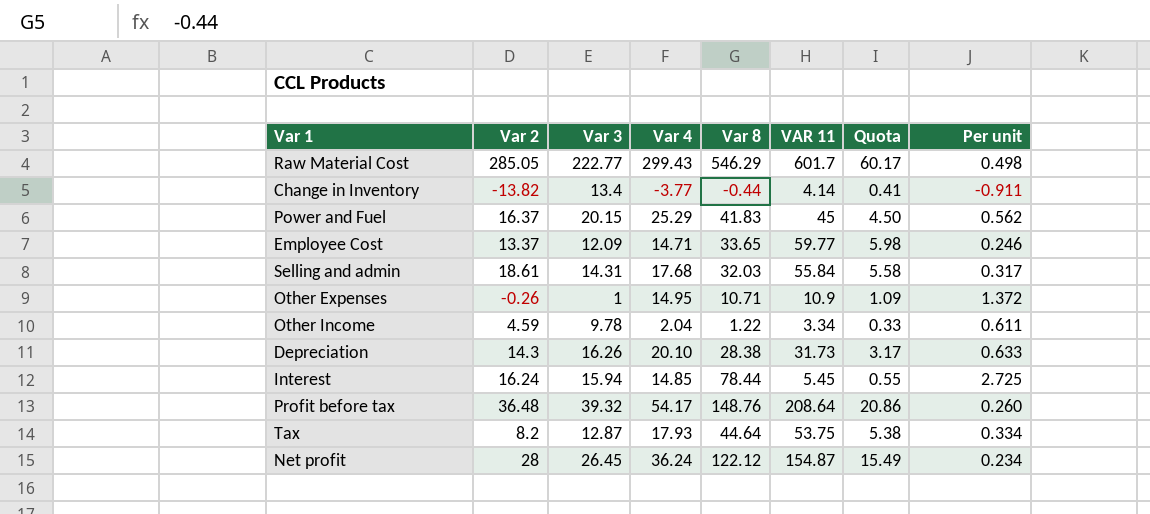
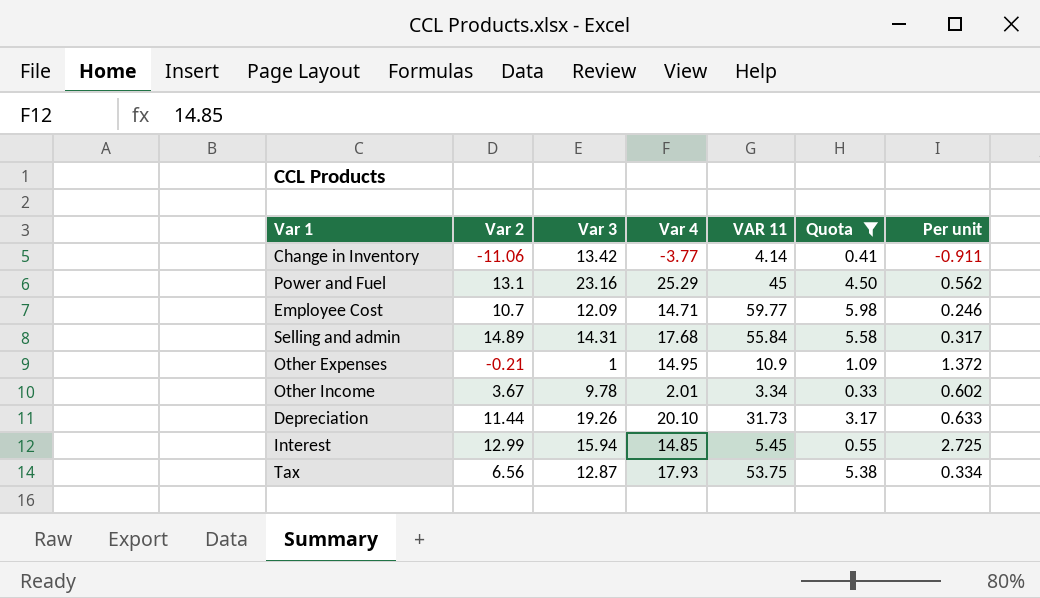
filter: none -> Quota <= 5.98
column Var 8 | position: 5 -> none
Change in Inventory | Var 2: -13.82 -> -11.06
Change in Inventory | Var 3: 13.4 -> 13.42
Power and Fuel | Var 2: 16.37 -> 13.1
Power and Fuel | Var 3: 20.15 -> 23.16
Employee Cost | Var 2: 13.37 -> 10.7
Selling and admin | Var 2: 18.61 -> 14.89
Other Expenses | Var 2: -0.26 -> -0.21
Other Income | Var 2: 4.59 -> 3.67
Other Income | Var 4: 2.04 -> 2.01
Other Income | Per unit: 0.611 -> 0.602
Depreciation | Var 2: 14.3 -> 11.44
Depreciation | Var 3: 16.26 -> 19.26
Interest | Var 2: 16.24 -> 12.99
Tax | Var 2: 8.2 -> 6.56

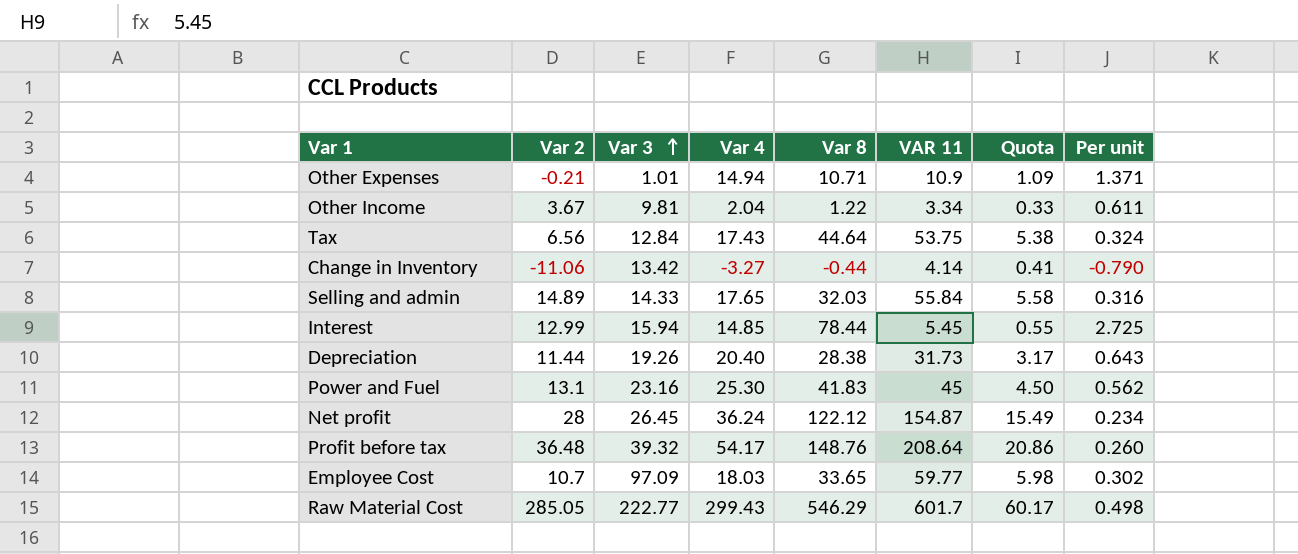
filter: Quota <= 5.98 -> none
row order: none -> Var 3 ascending
column Var 8 | position: none -> 5
Other Expenses | Var 3: 1 -> 1.01
Other Expenses | Var 4: 14.95 -> 14.94
Other Expenses | Per unit: 1.372 -> 1.371
Other Income | Var 3: 9.78 -> 9.81
Other Income | Var 4: 2.01 -> 2.04
Other Income | Per unit: 0.602 -> 0.611
Tax | Var 3: 12.87 -> 12.84
Tax | Var 4: 17.93 -> 17.43
Tax | Per unit: 0.334 -> 0.324
Change in Inventory | Var 4: -3.77 -> -3.27
Change in Inventory | Per unit: -0.911 -> -0.790
Selling and admin | Var 3: 14.31 -> 14.33
Selling and admin | Var 4: 17.68 -> 17.65
Selling and admin | Per unit: 0.317 -> 0.316
Depreciation | Var 4: 20.10 -> 20.40
Depreciation | Per unit: 0.633 -> 0.643
Power and Fuel | Var 4: 25.29 -> 25.30
Employee Cost | Var 3: 12.09 -> 97.09
Employee Cost | Var 4: 14.71 -> 18.03
Employee Cost | Per unit: 0.246 -> 0.302

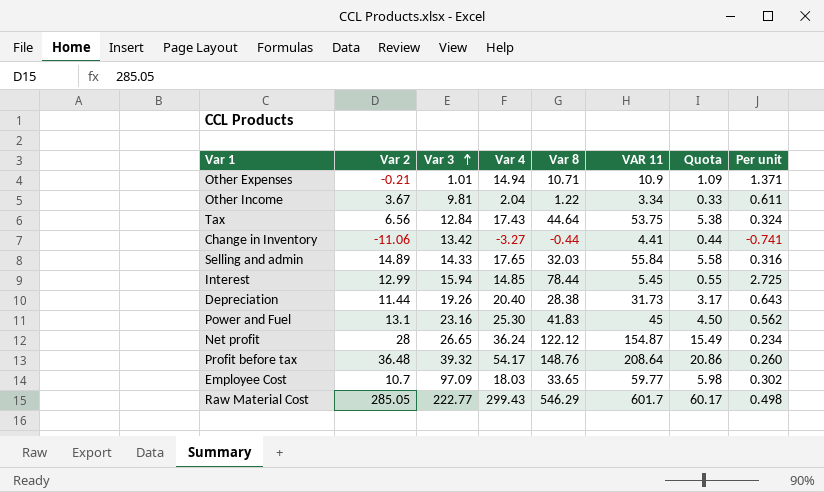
Change in Inventory | VAR 11: 4.14 -> 4.41
Change in Inventory | Quota: 0.41 -> 0.44
Change in Inventory | Per unit: -0.790 -> -0.741
Net profit | Var 3: 26.45 -> 26.65

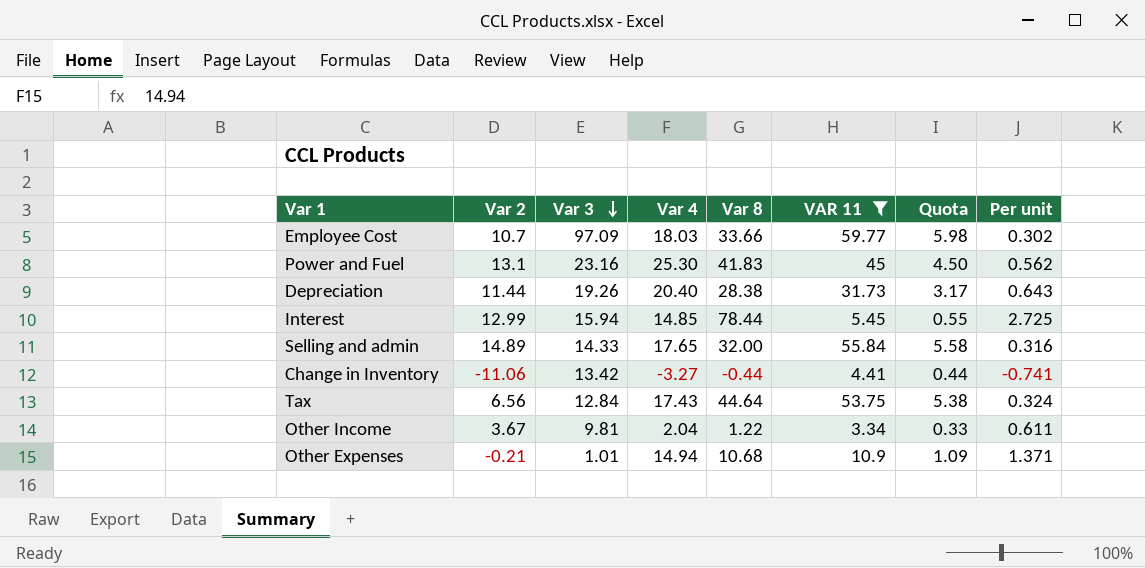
filter: none -> VAR 11 <= 59.77
row order: Var 3 ascending -> Var 3 descending
Employee Cost | Var 8: 33.65 -> 33.66
Selling and admin | Var 8: 32.03 -> 32.00
Other Expenses | Var 8: 10.71 -> 10.68

